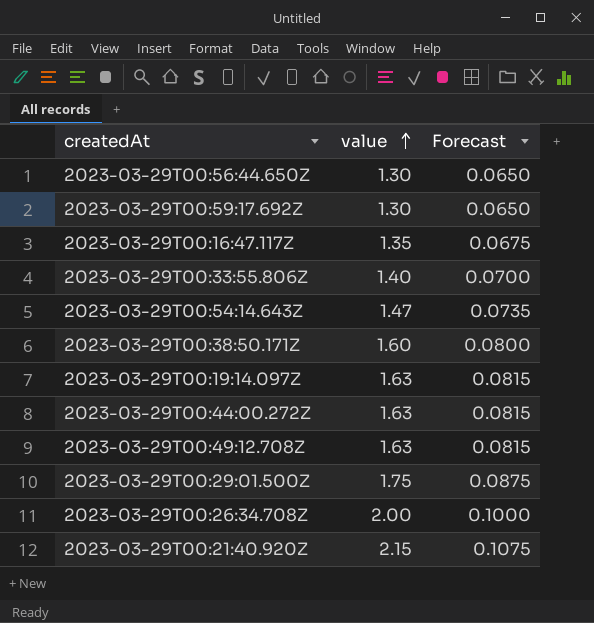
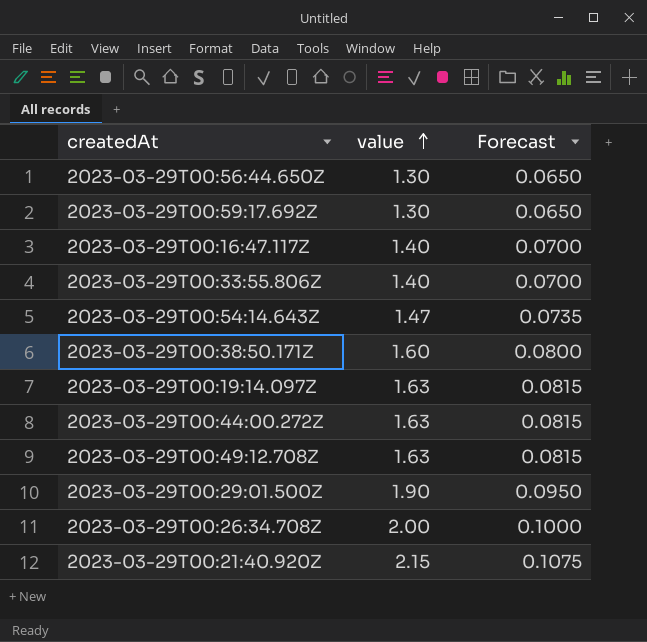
2023-03-29T00:16:47.117Z | value: 1.35 -> 1.40
2023-03-29T00:16:47.117Z | Forecast: 0.0675 -> 0.0700
2023-03-29T00:29:01.500Z | value: 1.75 -> 1.90
2023-03-29T00:29:01.500Z | Forecast: 0.0875 -> 0.0950

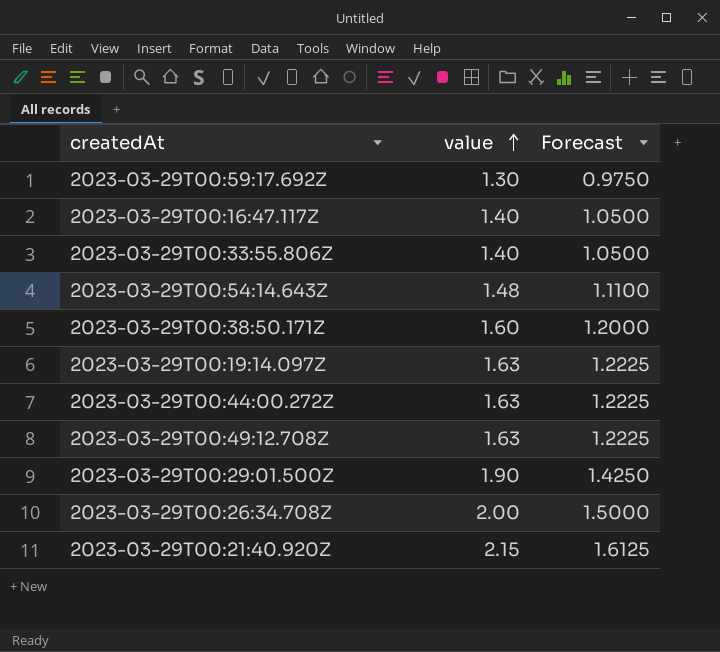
column Forecast | formula: [value] * 0.05 -> [value] * 0.75
row 2023-03-29T00:56:44.650Z: 1.30 | 0.0650 -> none
2023-03-29T00:54:14.643Z | value: 1.47 -> 1.48

